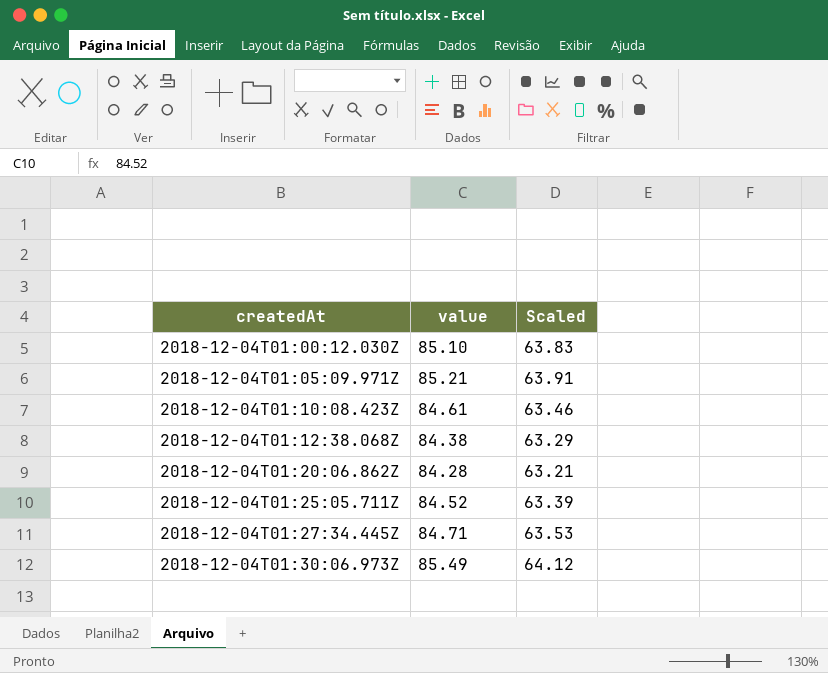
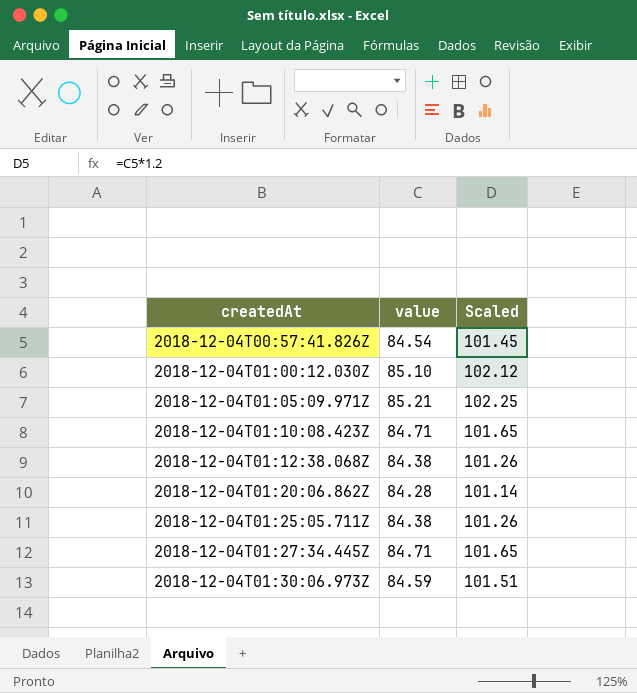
column Scaled | formula: [value] * 0.75 -> [value] * 1.2
row 2018-12-04T00:57:41.826Z: none -> 84.54 | 101.45
2018-12-04T01:10:08.423Z | value: 84.61 -> 84.71
2018-12-04T01:25:05.711Z | value: 84.52 -> 84.38
2018-12-04T01:30:06.973Z | value: 85.49 -> 84.59

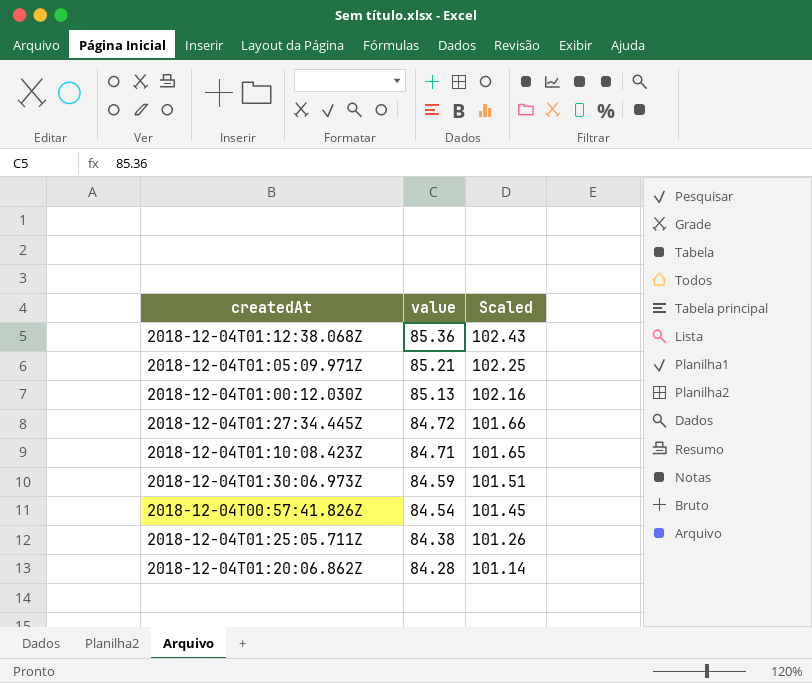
row order: createdAt ascending -> value descending
2018-12-04T01:12:38.068Z | value: 84.38 -> 85.36
2018-12-04T01:12:38.068Z | Scaled: 101.26 -> 102.43
2018-12-04T01:00:12.030Z | value: 85.10 -> 85.13
2018-12-04T01:00:12.030Z | Scaled: 102.12 -> 102.16
2018-12-04T01:27:34.445Z | value: 84.71 -> 84.72
2018-12-04T01:27:34.445Z | Scaled: 101.65 -> 101.66

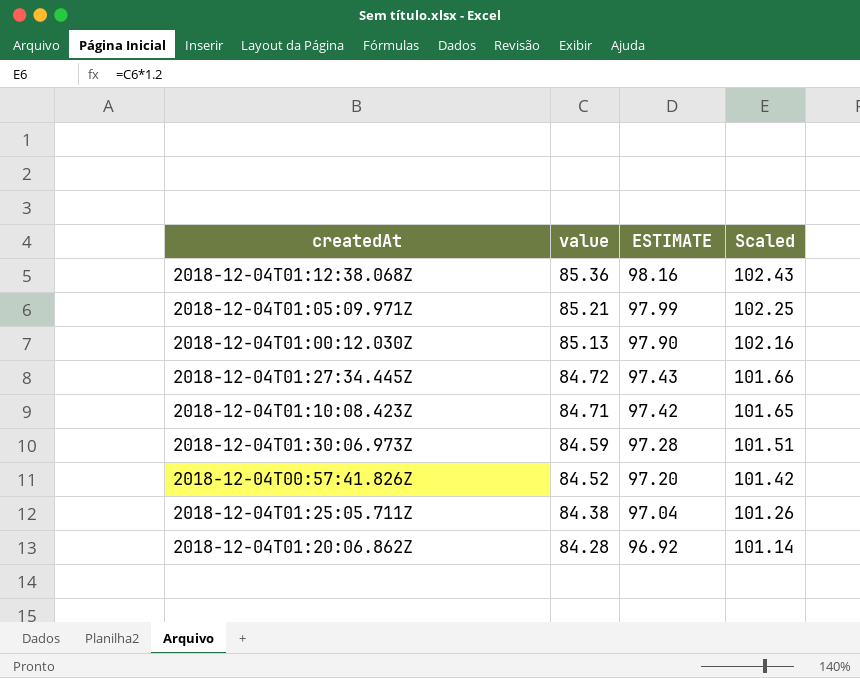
column ESTIMATE | formula: none -> [value] * 1.15
2018-12-04T00:57:41.826Z | value: 84.54 -> 84.52
2018-12-04T00:57:41.826Z | Scaled: 101.45 -> 101.42

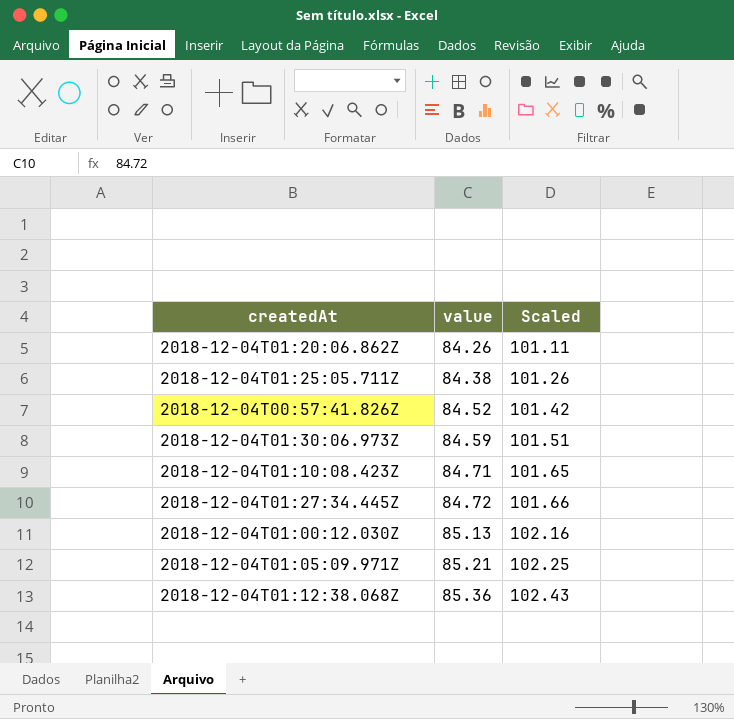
row order: value descending -> value ascending
column ESTIMATE | formula: [value] * 1.15 -> none
2018-12-04T01:20:06.862Z | value: 84.28 -> 84.26
2018-12-04T01:20:06.862Z | Scaled: 101.14 -> 101.11

